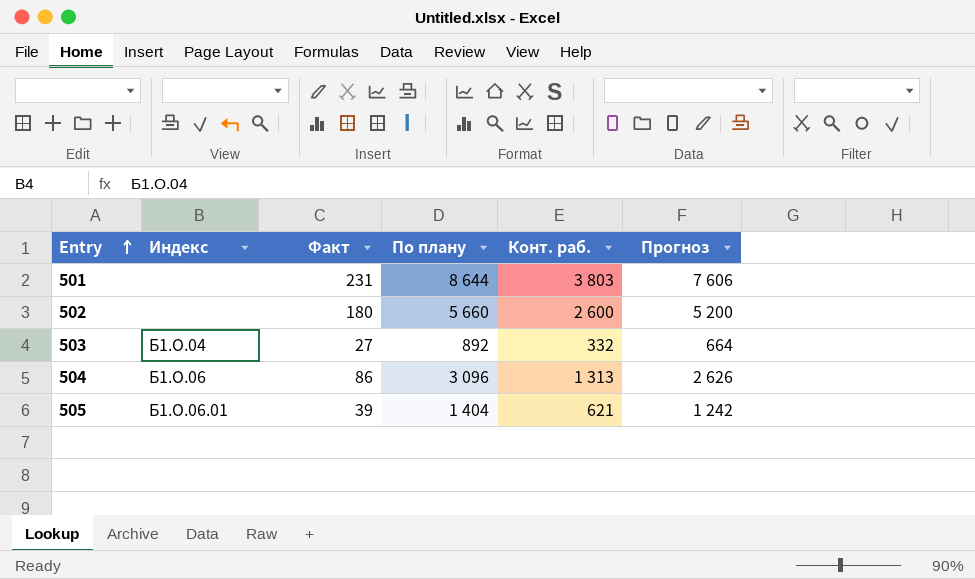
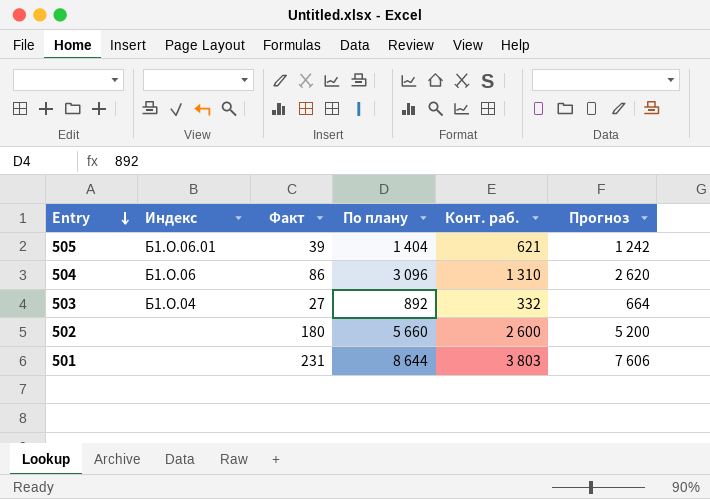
row order: Entry ascending -> Entry descending
504 | Конт. раб.: 1 313 -> 1 310
504 | Прогноз: 2 626 -> 2 620

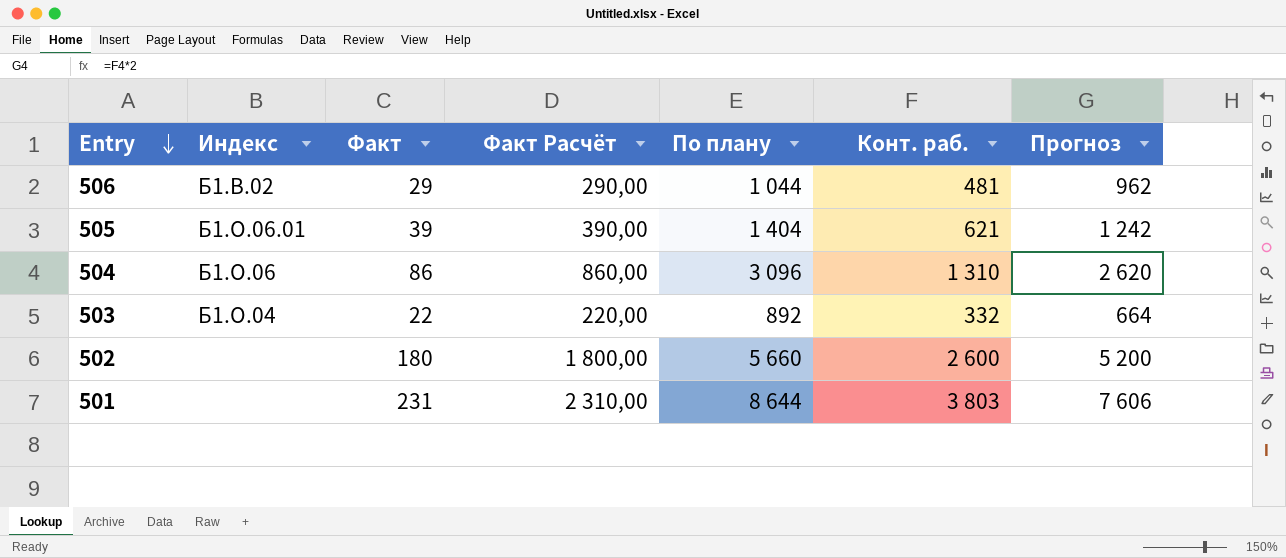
column Факт Расчёт | formula: none -> [Факт] * 10
row 506: none -> Б1.В.02 | 29 | 290,00 | 1 044 | 481 | 962
503 | Факт: 27 -> 22

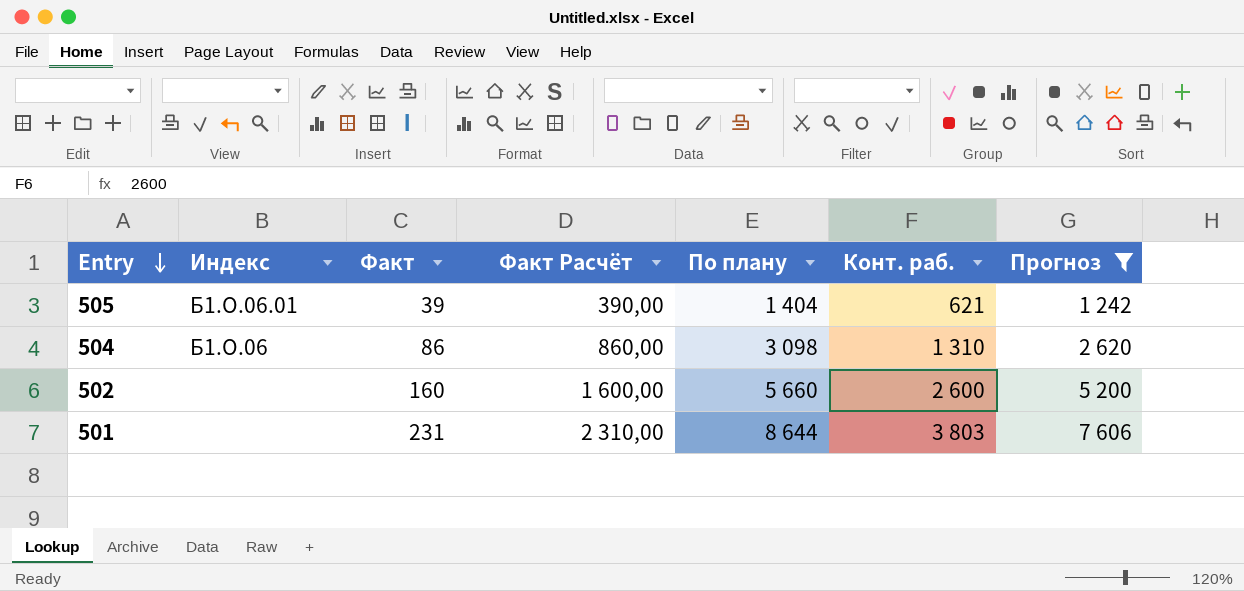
filter: none -> Прогноз >= 1 242
504 | По плану: 3 096 -> 3 098
502 | Факт: 180 -> 160
502 | Факт Расчёт: 1 800,00 -> 1 600,00

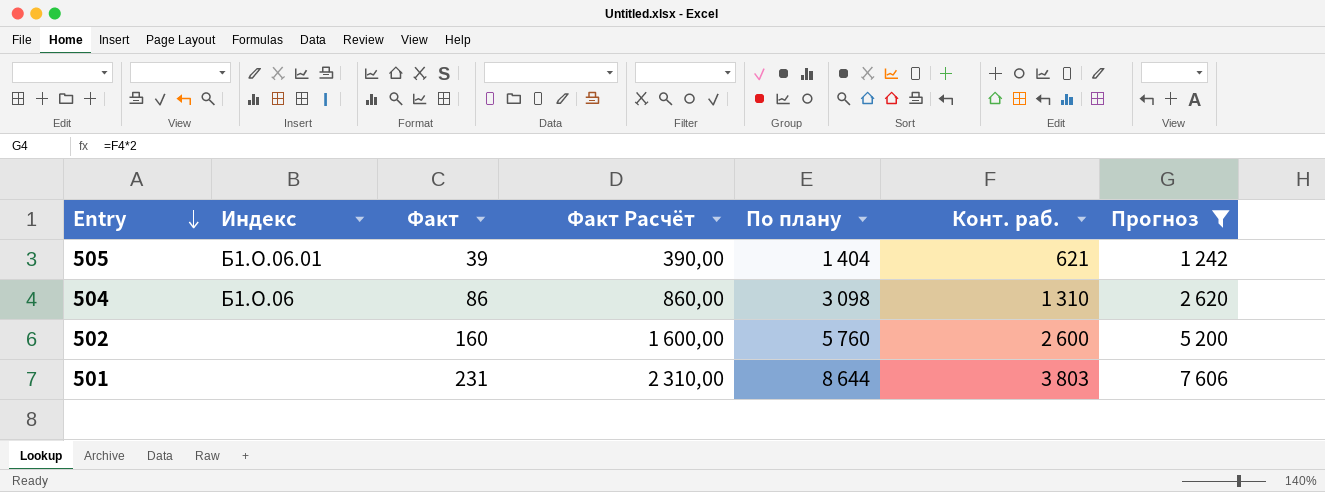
502 | По плану: 5 660 -> 5 760

